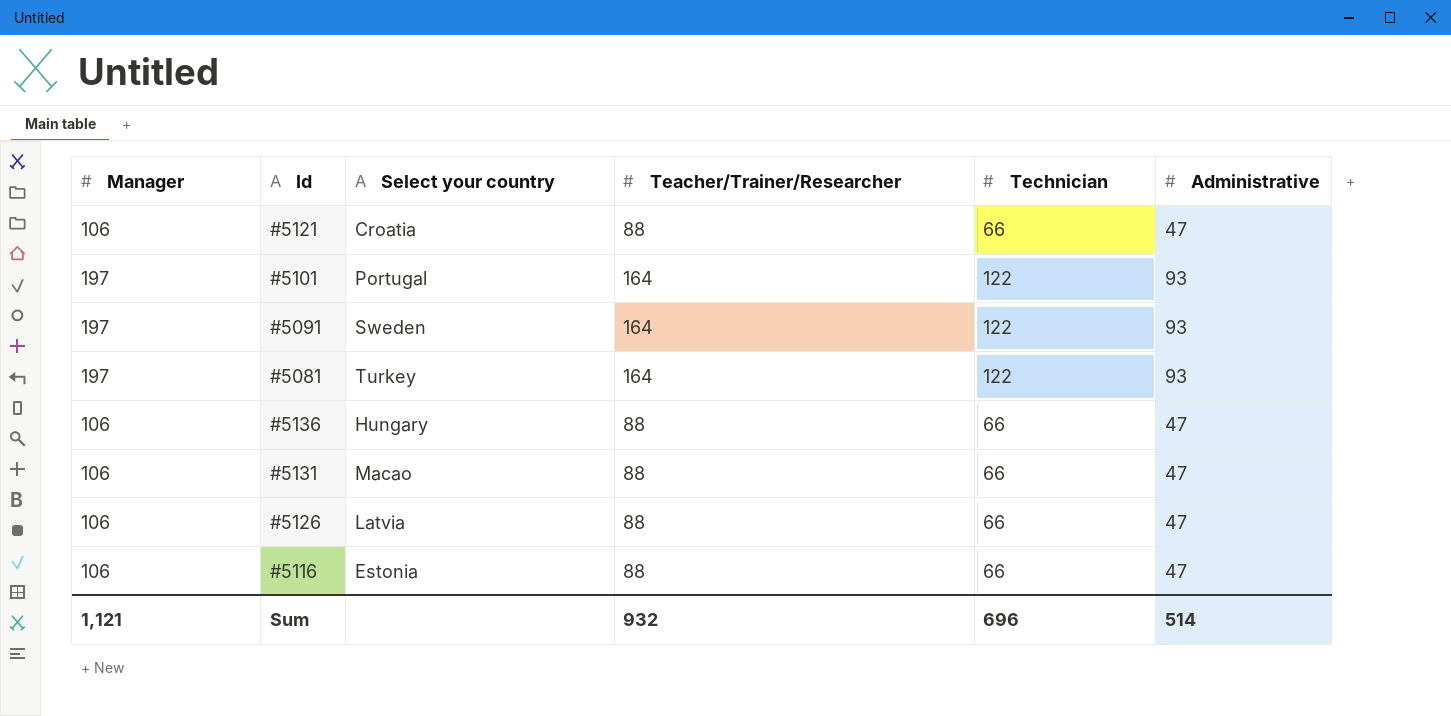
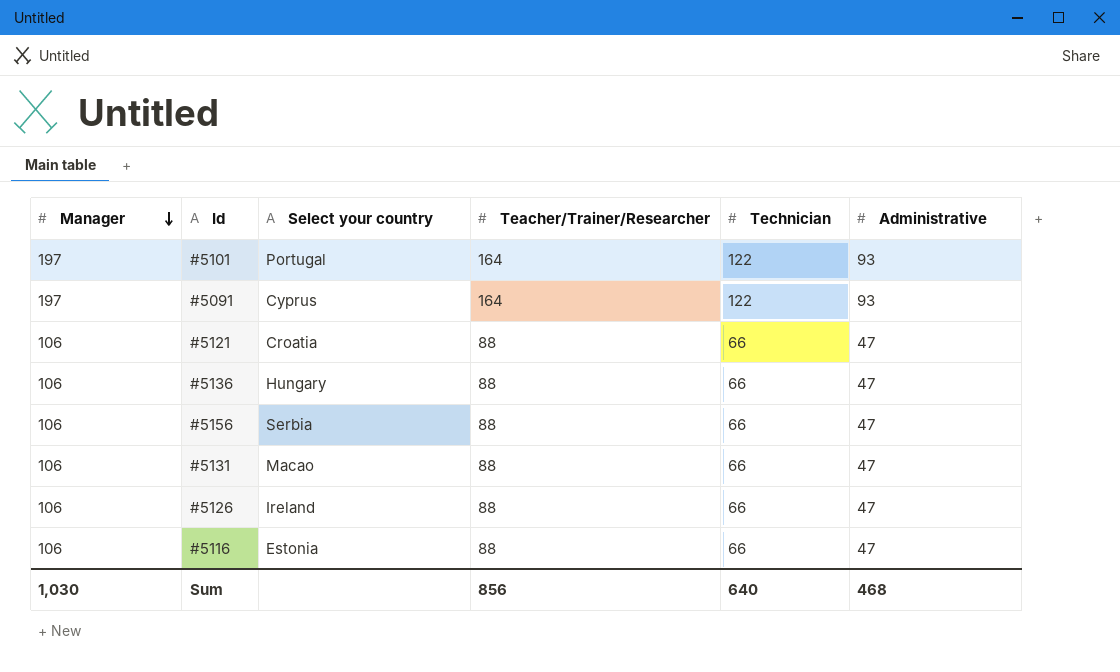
row order: none -> Manager descending
row #5081: 197 | Turkey | 164 | 122 | 93 -> none
#5091 | Select your country: Sweden -> Cyprus
row #5156: none -> 106 | Serbia | 88 | 66 | 47
#5126 | Select your country: Latvia -> Ireland
Sum | Manager: 1,121 -> 1,030
Sum | Teacher/Trainer/Researcher: 932 -> 856
Sum | Technician: 696 -> 640
Sum | Administrative: 514 -> 468

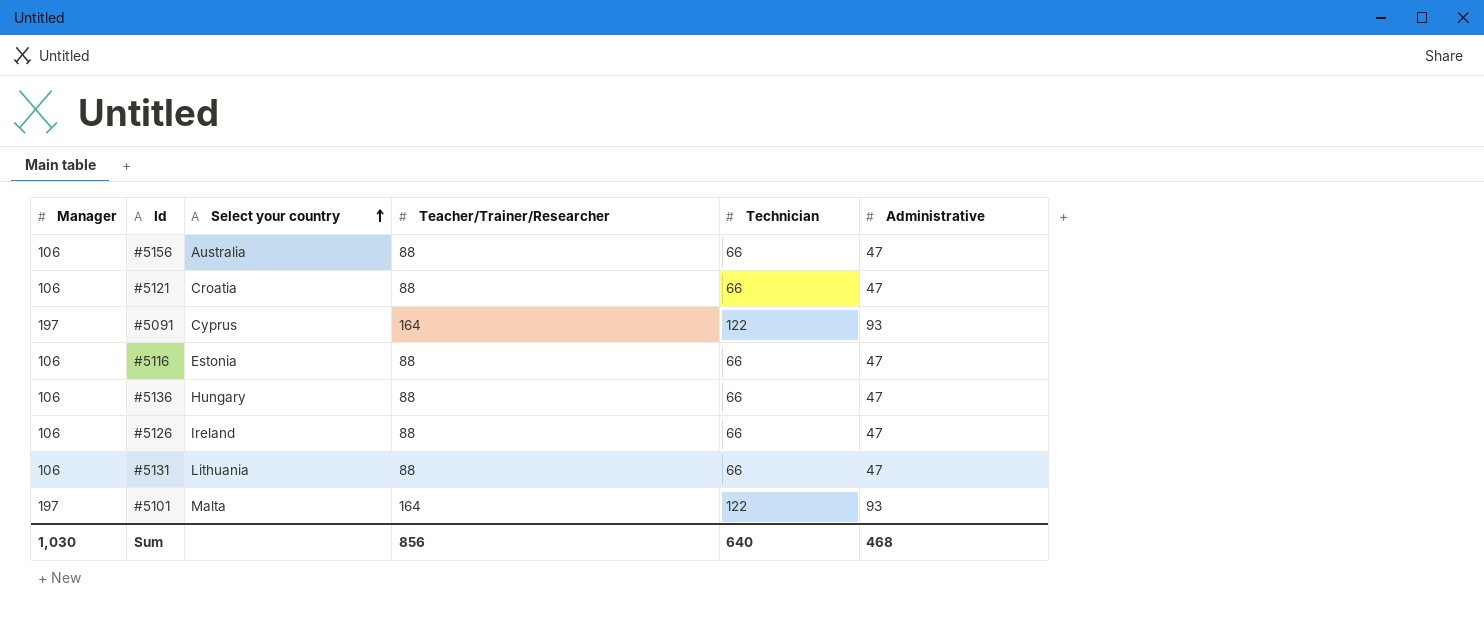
row order: Manager descending -> Select your country ascending
#5156 | Select your country: Serbia -> Australia
#5131 | Select your country: Macao -> Lithuania
#5101 | Select your country: Portugal -> Malta

